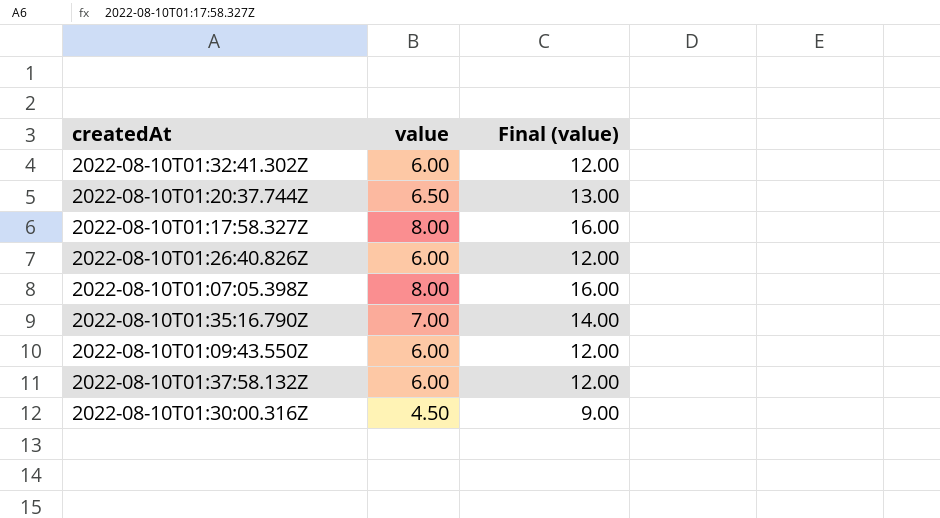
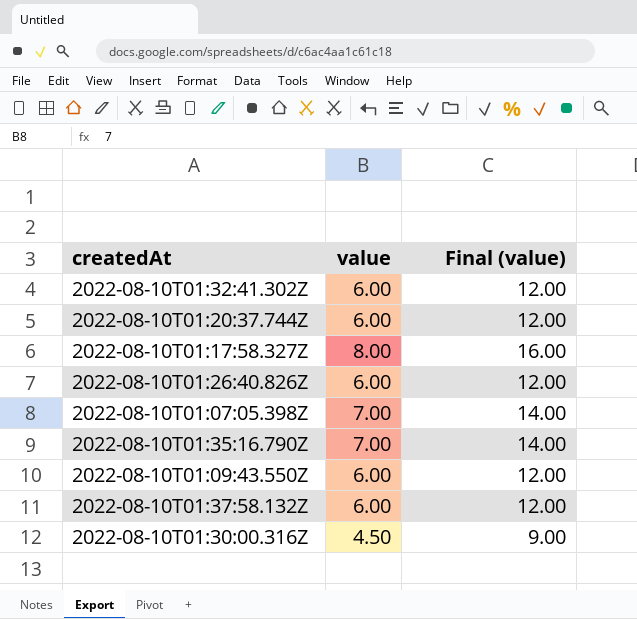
2022-08-10T01:20:37.744Z | value: 6.50 -> 6.00
2022-08-10T01:20:37.744Z | Final (value): 13.00 -> 12.00
2022-08-10T01:07:05.398Z | value: 8.00 -> 7.00
2022-08-10T01:07:05.398Z | Final (value): 16.00 -> 14.00

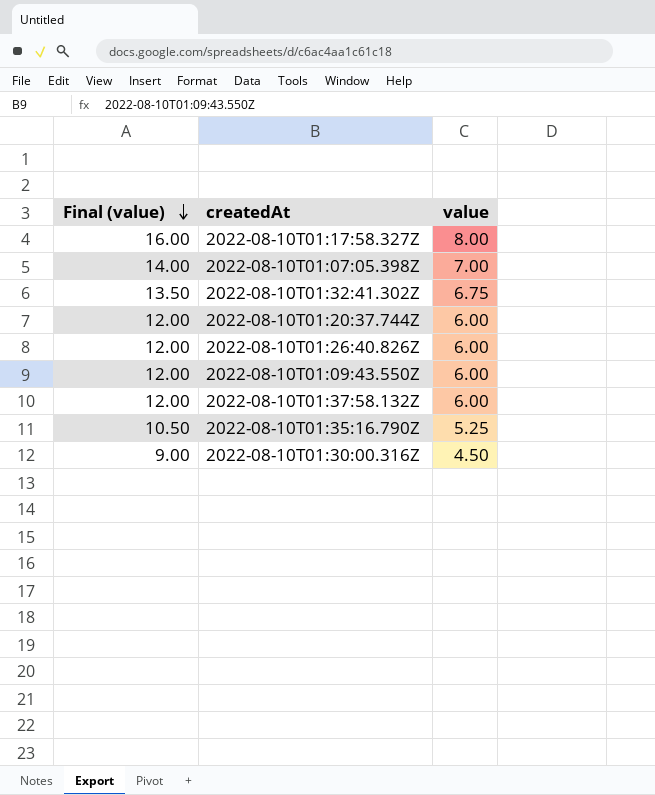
row order: none -> Final (value) descending
column Final (value) | position: 3 -> 1
2022-08-10T01:32:41.302Z | Final (value): 12.00 -> 13.50
2022-08-10T01:32:41.302Z | value: 6.00 -> 6.75
2022-08-10T01:35:16.790Z | Final (value): 14.00 -> 10.50
2022-08-10T01:35:16.790Z | value: 7.00 -> 5.25

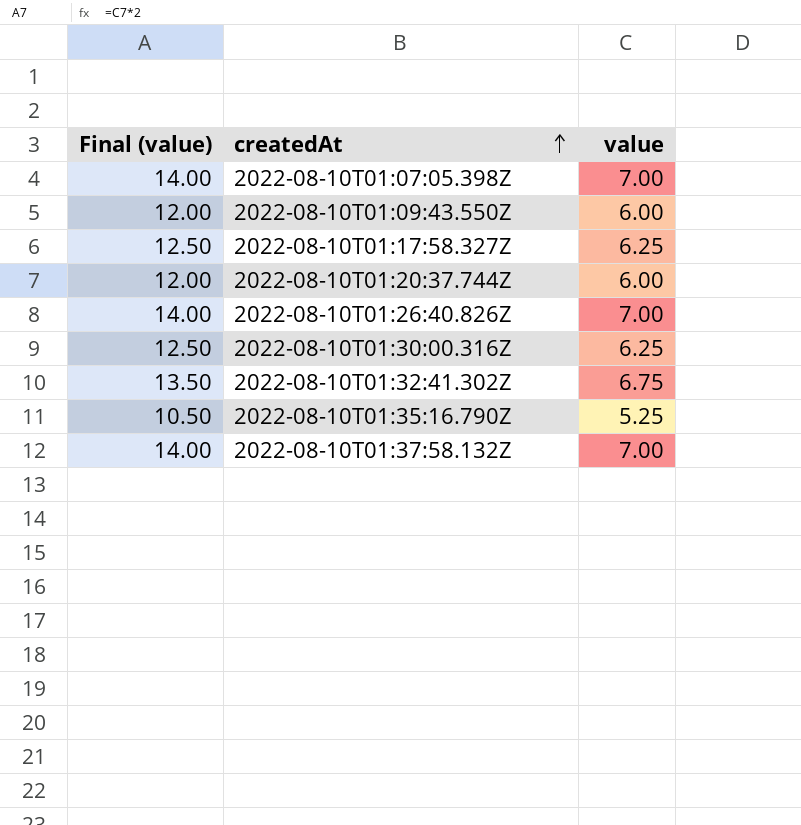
row order: Final (value) descending -> createdAt ascending
2022-08-10T01:17:58.327Z | Final (value): 16.00 -> 12.50
2022-08-10T01:17:58.327Z | value: 8.00 -> 6.25
2022-08-10T01:26:40.826Z | Final (value): 12.00 -> 14.00
2022-08-10T01:26:40.826Z | value: 6.00 -> 7.00
2022-08-10T01:30:00.316Z | Final (value): 9.00 -> 12.50
2022-08-10T01:30:00.316Z | value: 4.50 -> 6.25
2022-08-10T01:37:58.132Z | Final (value): 12.00 -> 14.00
2022-08-10T01:37:58.132Z | value: 6.00 -> 7.00

